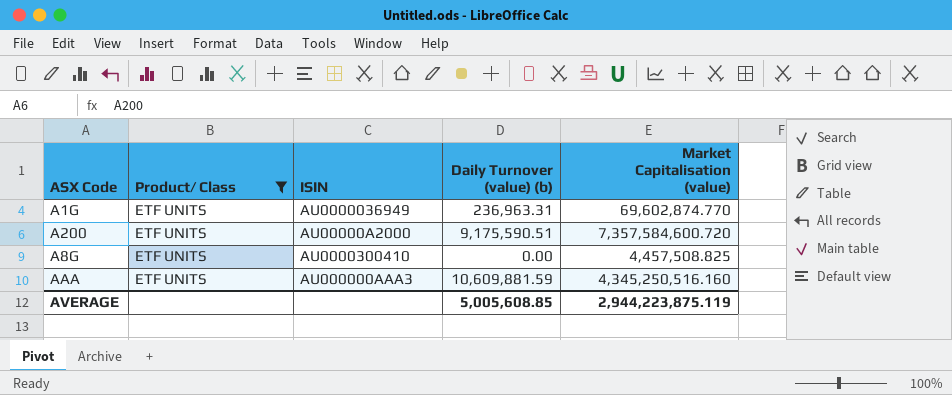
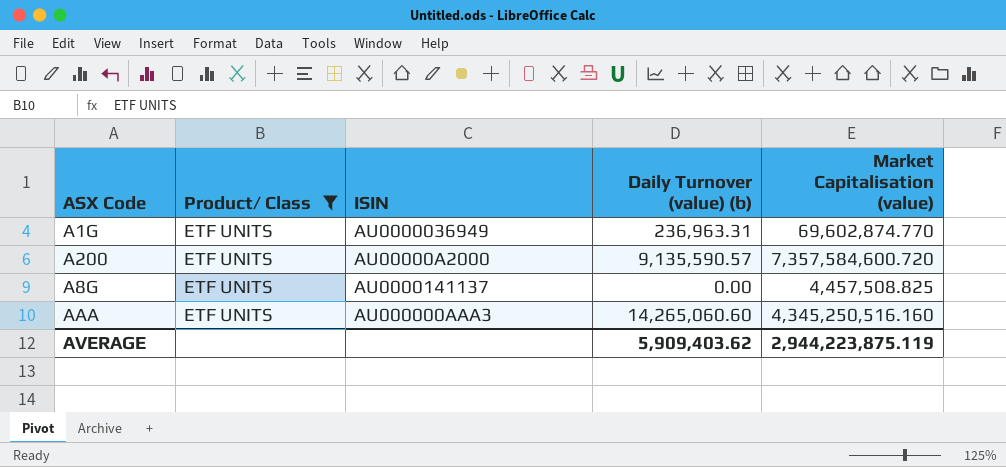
A200 | Daily Turnover (value) (b): 9,175,590.51 -> 9,135,590.57
A8G | ISIN: AU0000300410 -> AU0000141137
AAA | Daily Turnover (value) (b): 10,609,881.59 -> 14,265,060.60
AVERAGE | Daily Turnover (value) (b): 5,005,608.85 -> 5,909,403.62

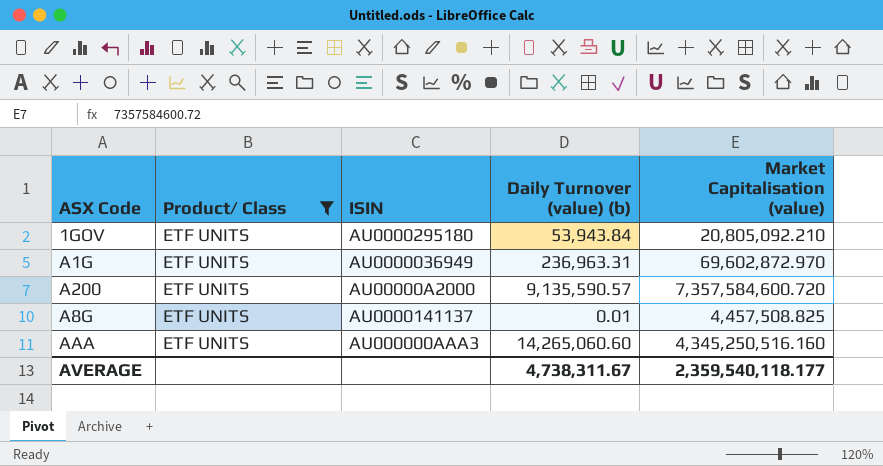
row 1GOV: none -> ETF UNITS | AU0000295180 | 53,943.84 | 20,805,092.210
A1G | Market Capitalisation (value): 69,602,874.770 -> 69,602,872.970
A8G | Daily Turnover (value) (b): 0.00 -> 0.01
AVERAGE | Daily Turnover (value) (b): 5,909,403.62 -> 4,738,311.67
AVERAGE | Market Capitalisation (value): 2,944,223,875.119 -> 2,359,540,118.177

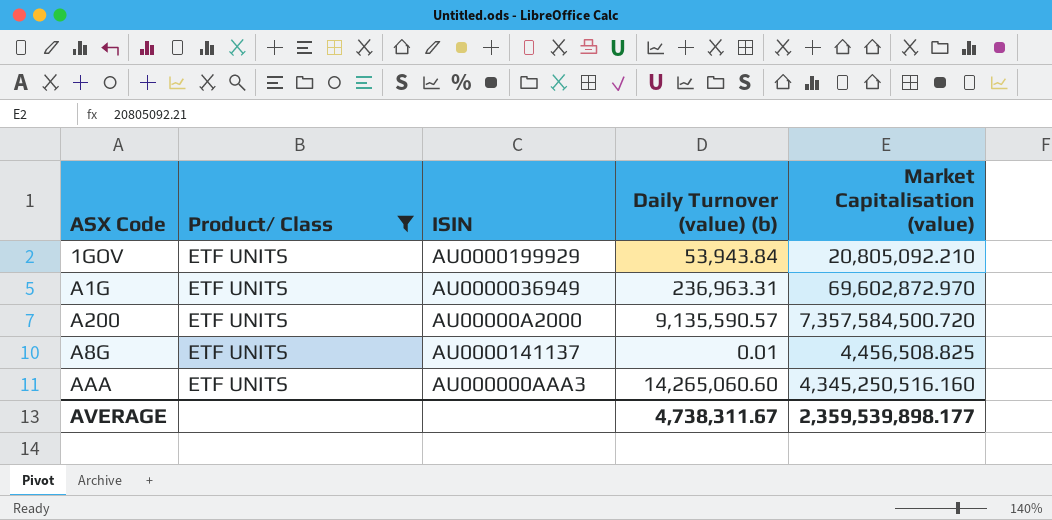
1GOV | ISIN: AU0000295180 -> AU0000199929
A200 | Market Capitalisation (value): 7,357,584,600.720 -> 7,357,584,500.720
A8G | Market Capitalisation (value): 4,457,508.825 -> 4,456,508.825
AVERAGE | Market Capitalisation (value): 2,359,540,118.177 -> 2,359,539,898.177

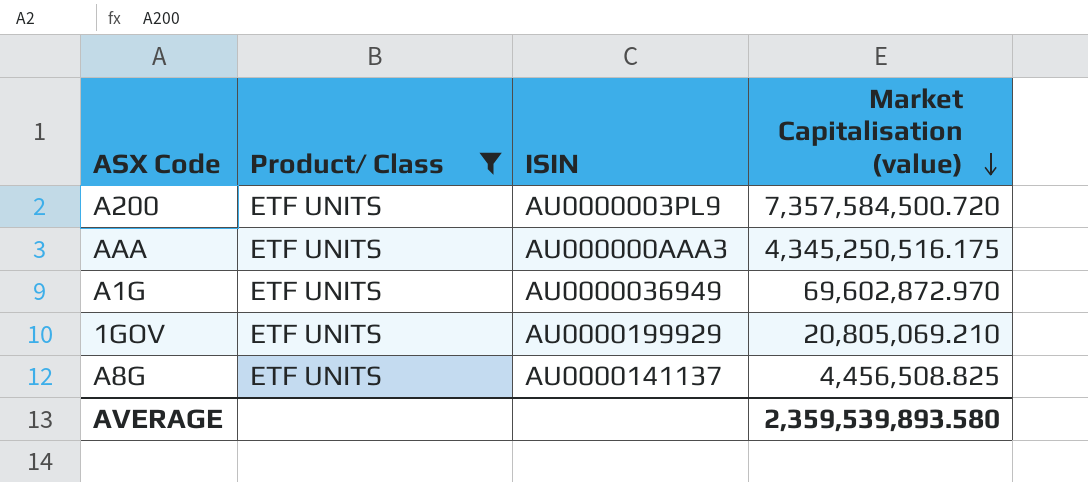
row order: none -> Market Capitalisation (value) descending
column Daily Turnover (value) (b) | position: 4 -> none
A200 | ISIN: AU00000A2000 -> AU0000003PL9
AAA | Market Capitalisation (value): 4,345,250,516.160 -> 4,345,250,516.175
1GOV | Market Capitalisation (value): 20,805,092.210 -> 20,805,069.210
AVERAGE | Market Capitalisation (value): 2,359,539,898.177 -> 2,359,539,893.580

